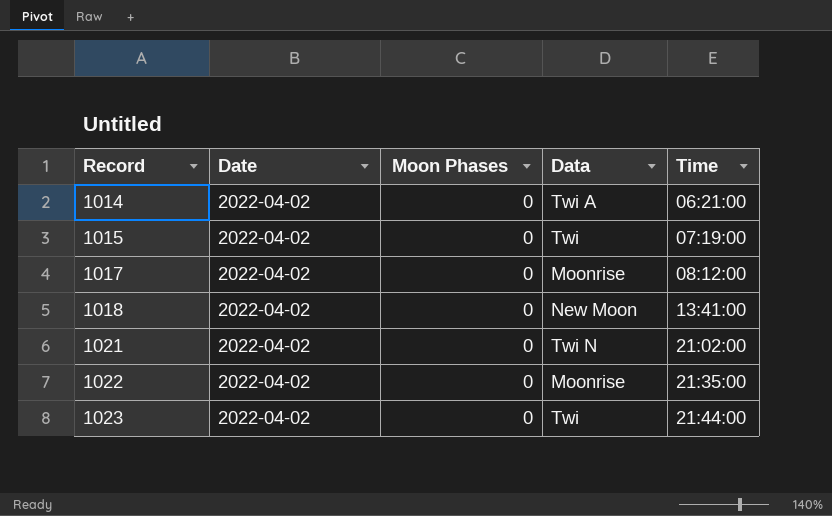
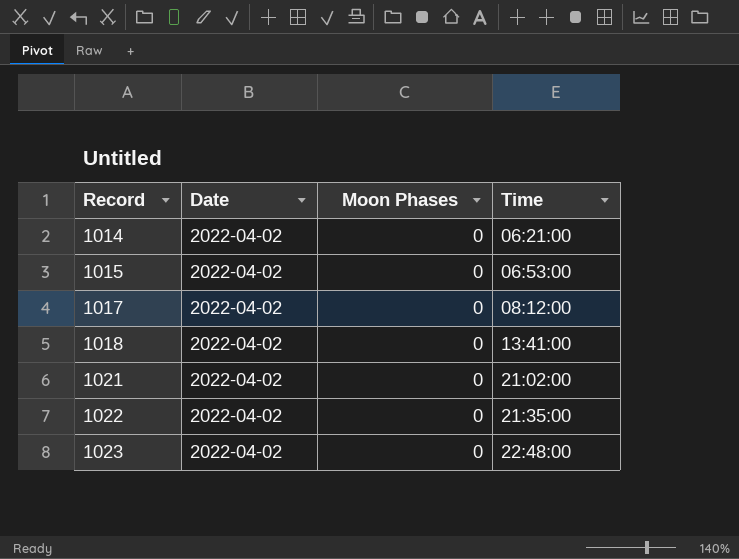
column Data | position: 4 -> none
1015 | Time: 07:19:00 -> 06:53:00
1023 | Time: 21:44:00 -> 22:48:00

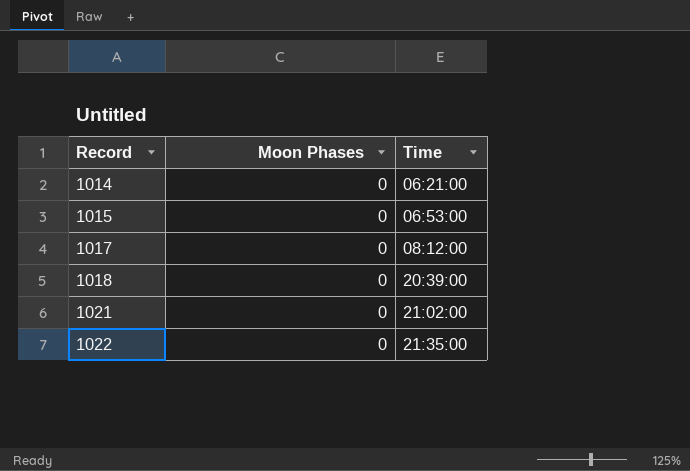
column Date | position: 2 -> none
row 1023: 2022-04-02 | 0 | 22:48:00 -> none
1018 | Time: 13:41:00 -> 20:39:00

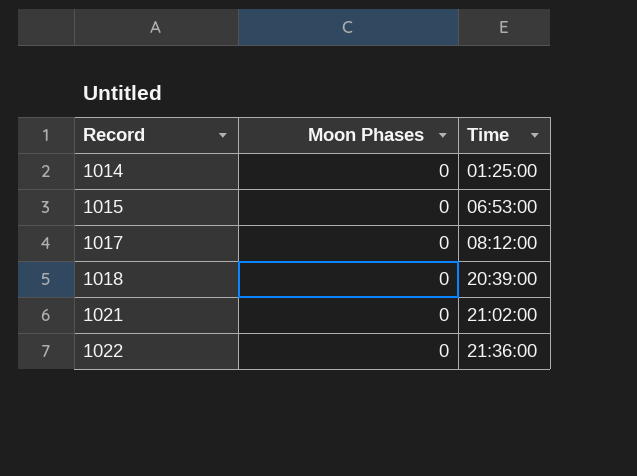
1014 | Time: 06:21:00 -> 01:25:00
1022 | Time: 21:35:00 -> 21:36:00

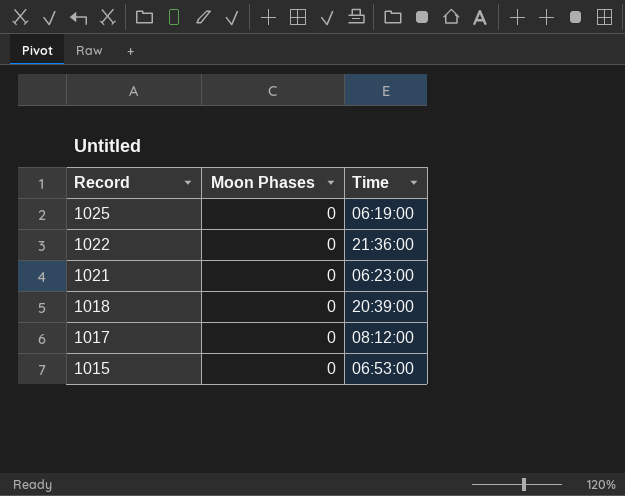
row order: Record ascending -> Record descending
row 1014: 0 | 01:25:00 -> none
row 1025: none -> 0 | 06:19:00
1021 | Time: 21:02:00 -> 06:23:00

